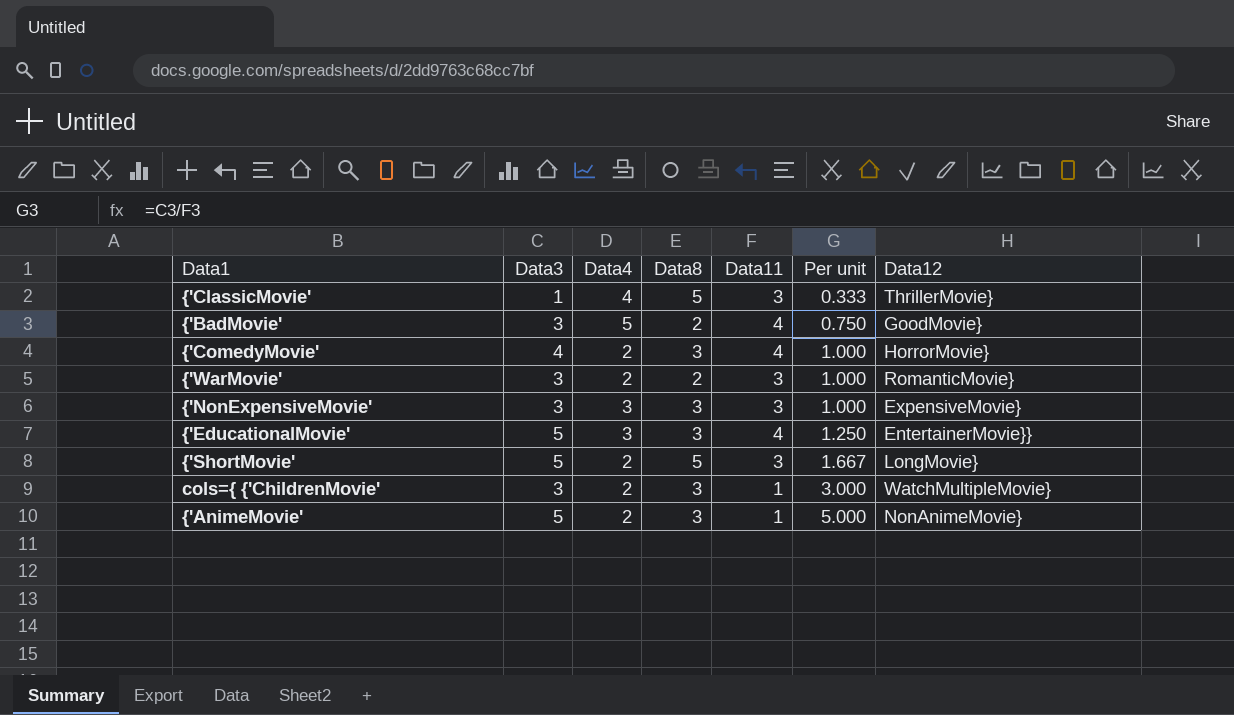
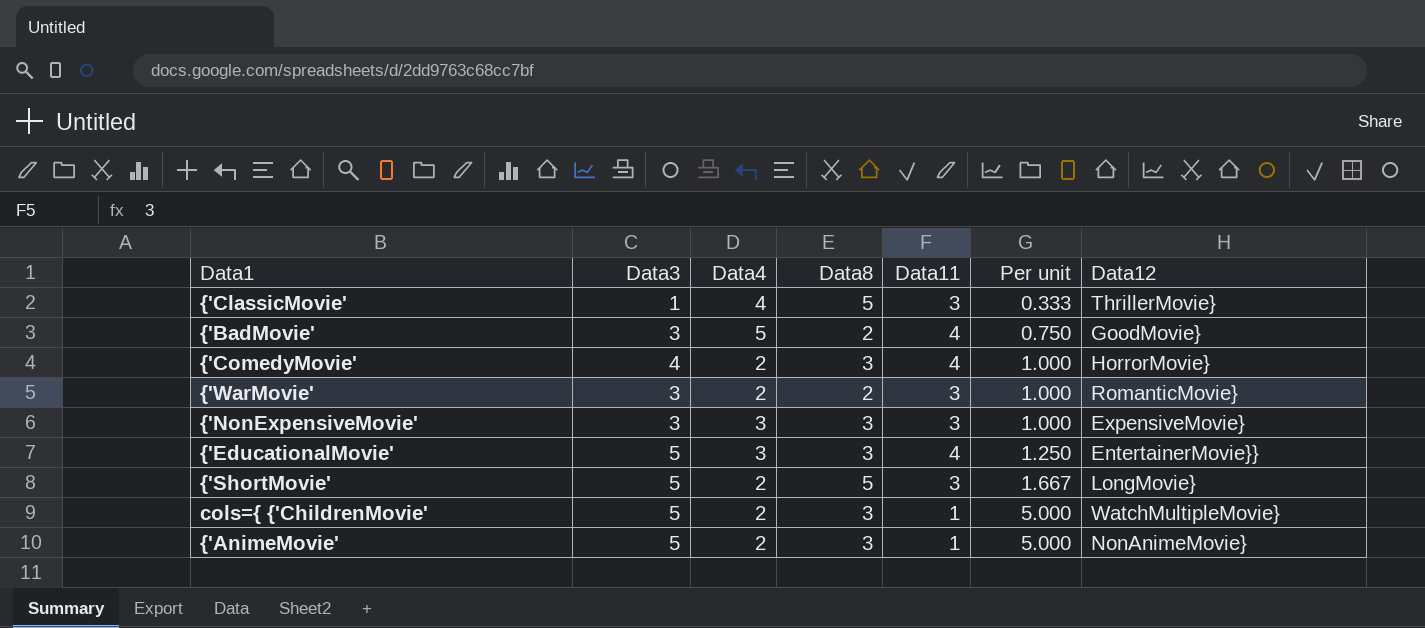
cols={ {'ChildrenMovie' | Data3: 3 -> 5
cols={ {'ChildrenMovie' | Per unit: 3.000 -> 5.000

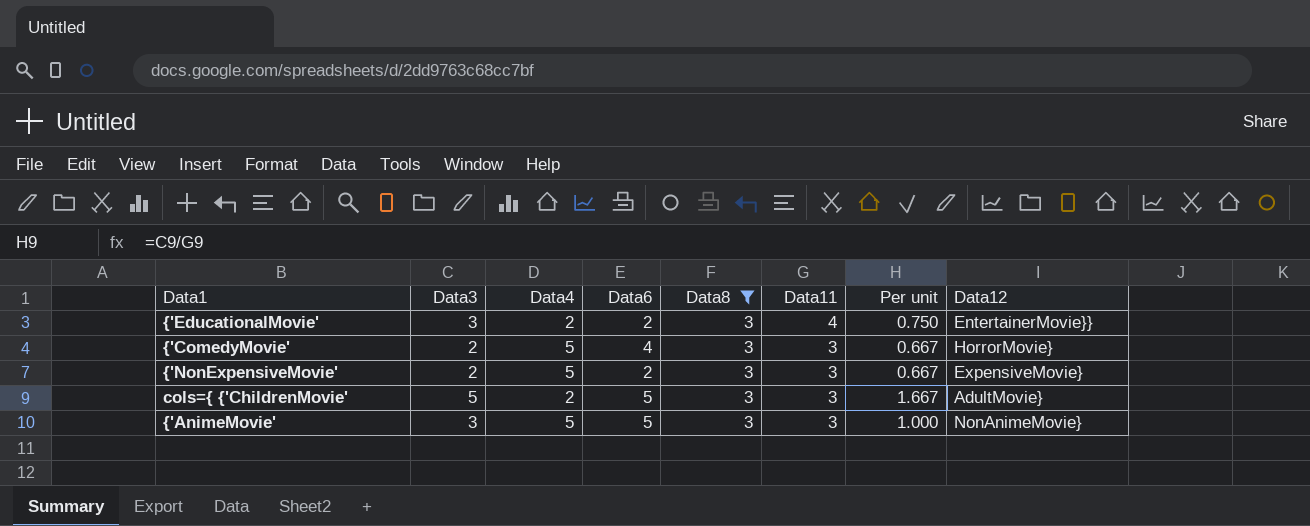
filter: none -> Data8 = 3
row order: Per unit ascending -> Data11 descending
column Data6 | position: none -> 4
{'EducationalMovie' | Data3: 5 -> 3
{'EducationalMovie' | Data4: 3 -> 2
{'EducationalMovie' | Per unit: 1.250 -> 0.750
{'ComedyMovie' | Data3: 4 -> 2
{'ComedyMovie' | Data4: 2 -> 5
{'ComedyMovie' | Data11: 4 -> 3
{'ComedyMovie' | Per unit: 1.000 -> 0.667
{'NonExpensiveMovie' | Data3: 3 -> 2
{'NonExpensiveMovie' | Data4: 3 -> 5
{'NonExpensiveMovie' | Per unit: 1.000 -> 0.667
cols={ {'ChildrenMovie' | Data11: 1 -> 3
cols={ {'ChildrenMovie' | Per unit: 5.000 -> 1.667
cols={ {'ChildrenMovie' | Data12: WatchMultipleMovie} -> AdultMovie}
{'AnimeMovie' | Data3: 5 -> 3
{'AnimeMovie' | Data4: 2 -> 5
{'AnimeMovie' | Data11: 1 -> 3
{'AnimeMovie' | Per unit: 5.000 -> 1.000

